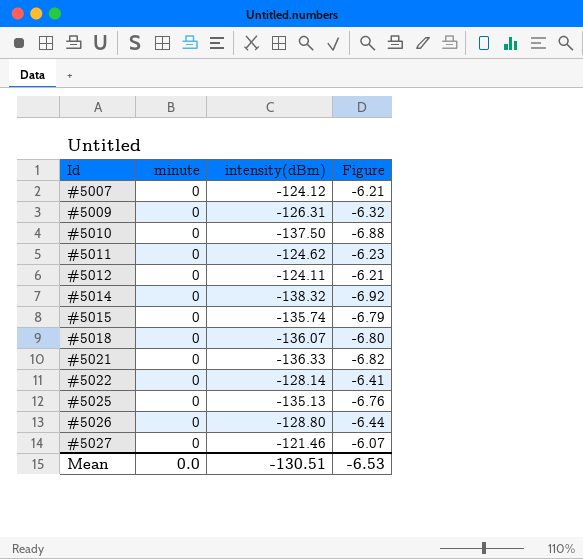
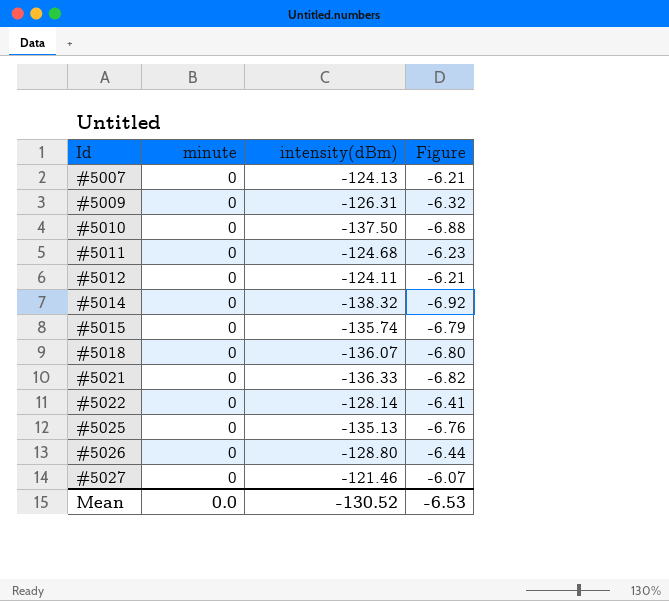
#5007 | intensity(dBm): -124.12 -> -124.13
#5011 | intensity(dBm): -124.62 -> -124.68
Mean | intensity(dBm): -130.51 -> -130.52

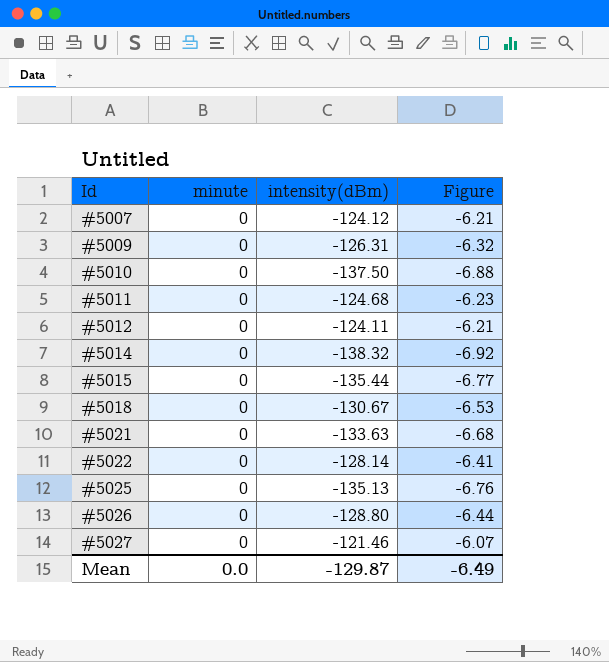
#5007 | intensity(dBm): -124.13 -> -124.12
#5015 | intensity(dBm): -135.74 -> -135.44
#5015 | Figure: -6.79 -> -6.77
#5018 | intensity(dBm): -136.07 -> -130.67
#5018 | Figure: -6.80 -> -6.53
#5021 | intensity(dBm): -136.33 -> -133.63
#5021 | Figure: -6.82 -> -6.68
Mean | intensity(dBm): -130.52 -> -129.87
Mean | Figure: -6.53 -> -6.49

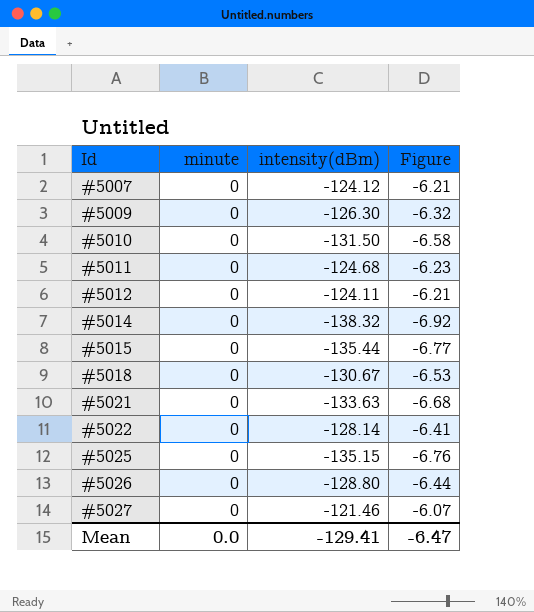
#5009 | intensity(dBm): -126.31 -> -126.30
#5010 | intensity(dBm): -137.50 -> -131.50
#5010 | Figure: -6.88 -> -6.58
#5025 | intensity(dBm): -135.13 -> -135.15
Mean | intensity(dBm): -129.87 -> -129.41
Mean | Figure: -6.49 -> -6.47

